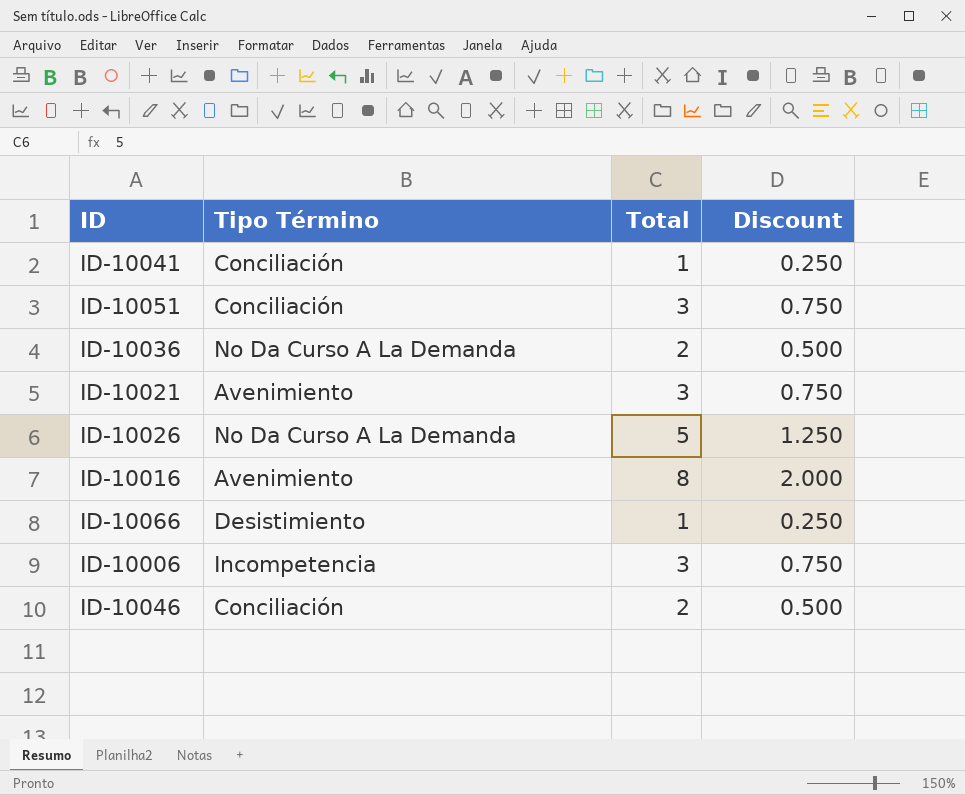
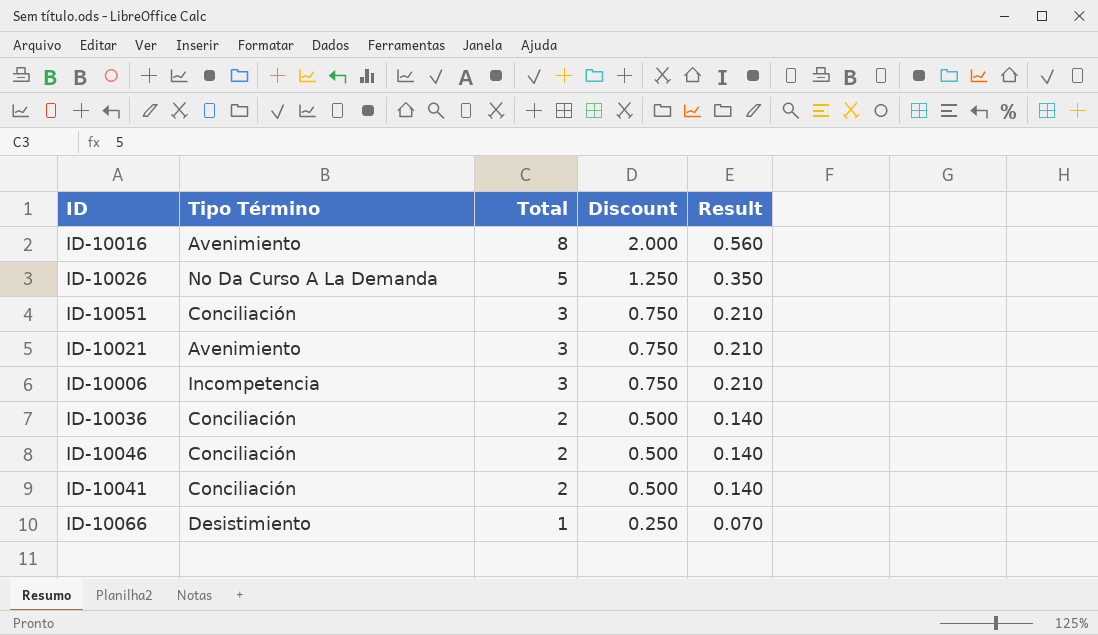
row order: none -> Total descending
column Result | formula: none -> [Total] * 0.07
ID-10036 | Tipo Término: No Da Curso A La Demanda -> Conciliación
ID-10041 | Total: 1 -> 2
ID-10041 | Discount: 0.250 -> 0.500

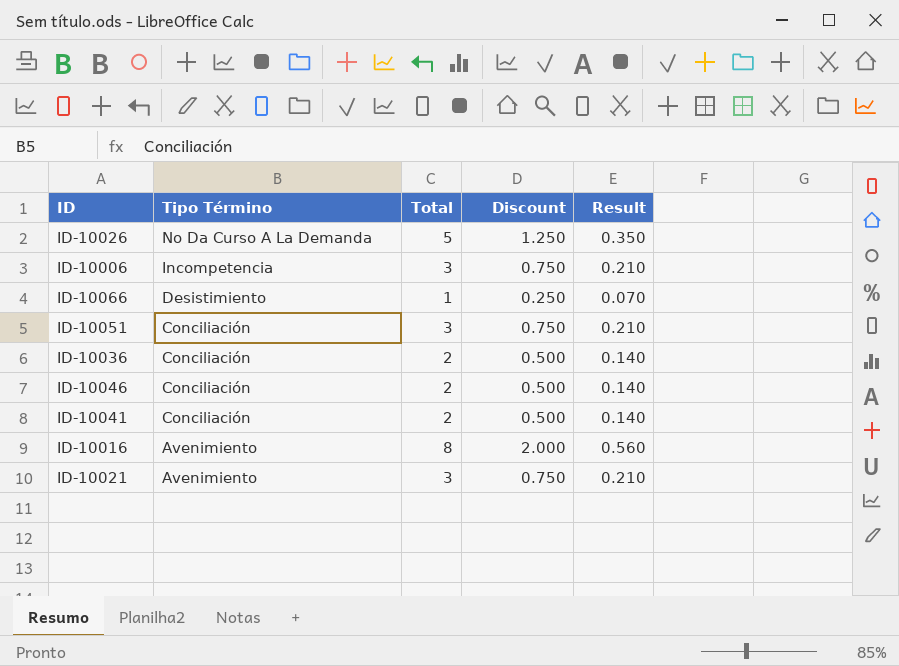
row order: Total descending -> Tipo Término descending

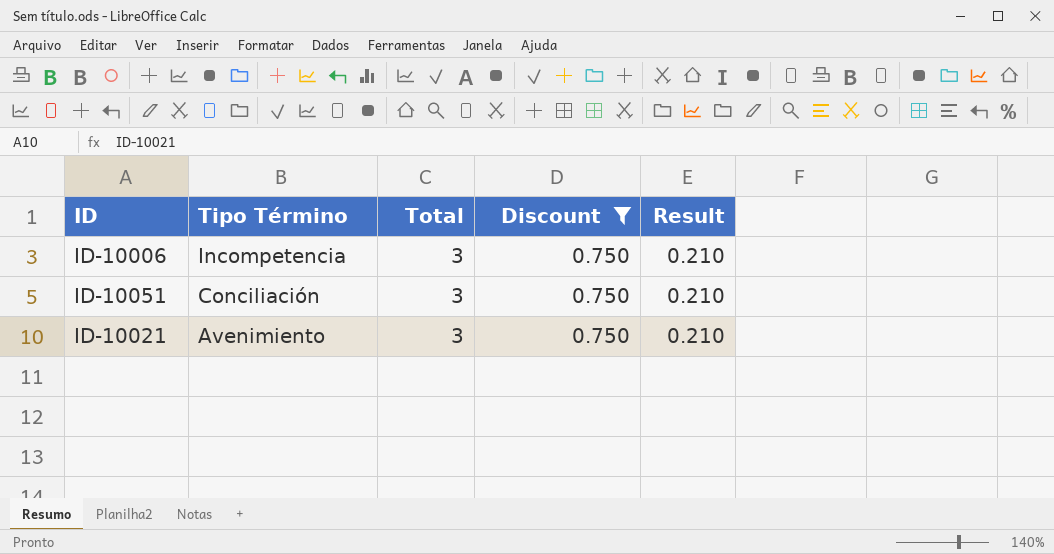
filter: none -> Discount = 0.750

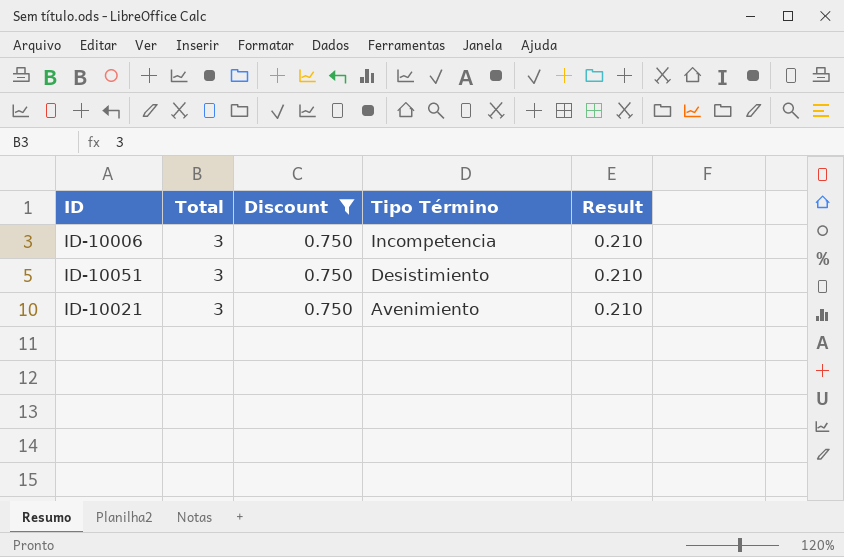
column Tipo Término | position: 2 -> 4
ID-10051 | Tipo Término: Conciliación -> Desistimiento

